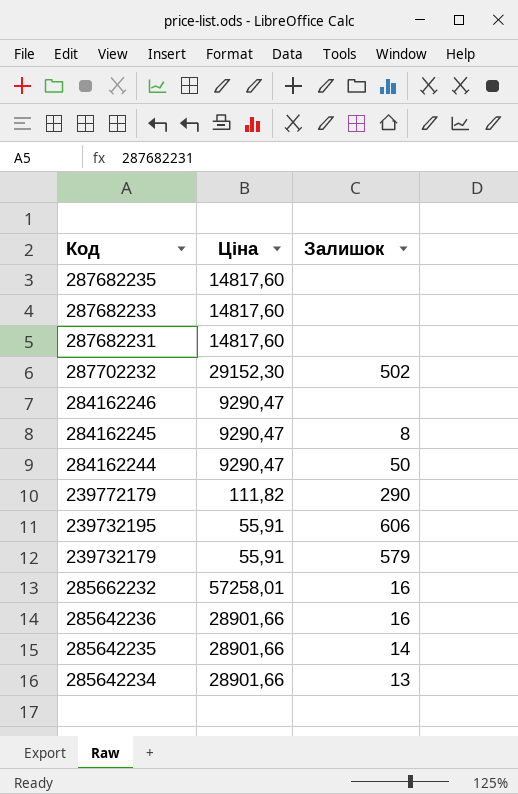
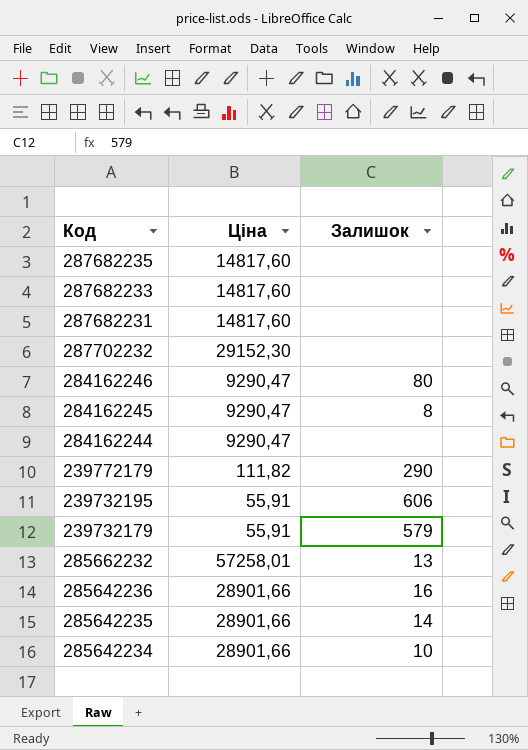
287702232 | Залишок: 502 -> none
284162246 | Залишок: none -> 80
284162244 | Залишок: 50 -> none
285662232 | Залишок: 16 -> 13
285642234 | Залишок: 13 -> 10

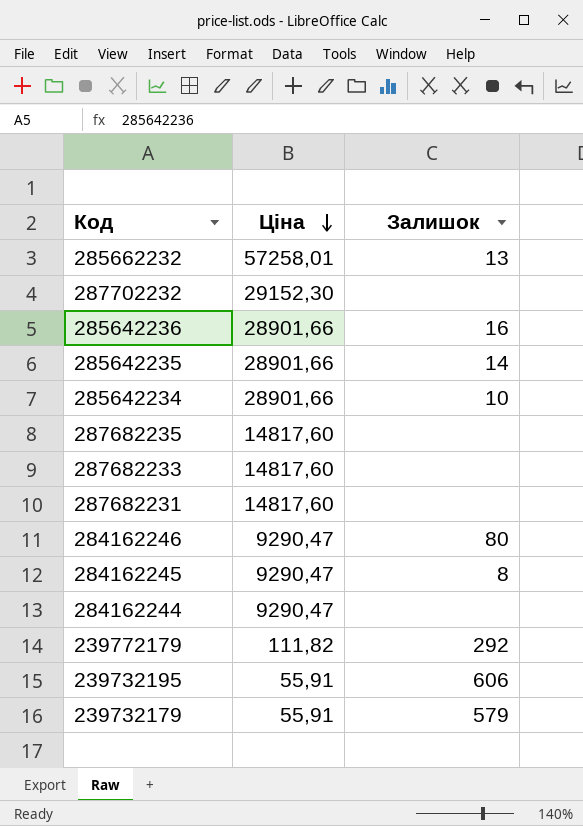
row order: none -> Ціна descending
239772179 | Залишок: 290 -> 292

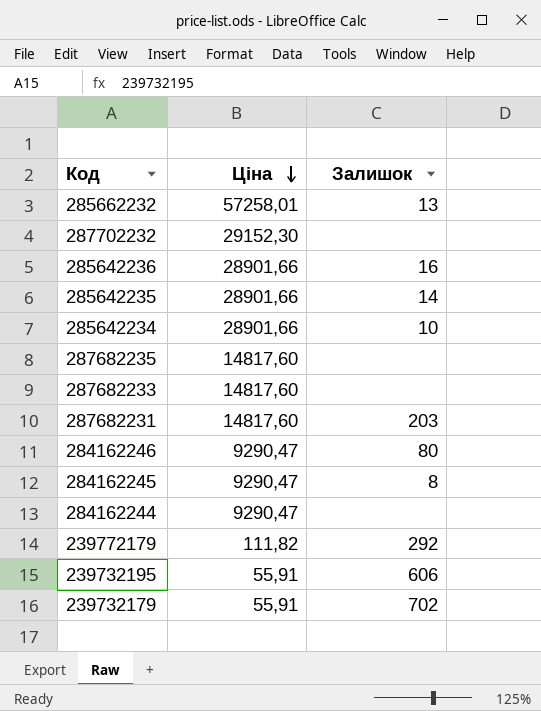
287682231 | Залишок: none -> 203
239732179 | Залишок: 579 -> 702

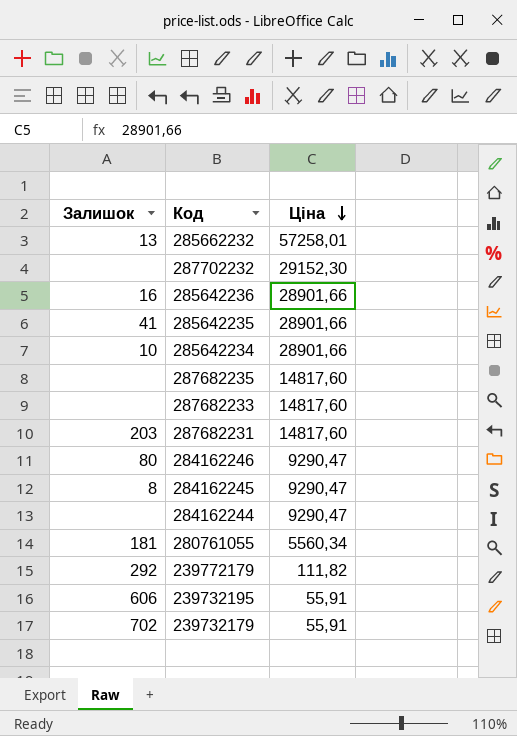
column Залишок | position: 3 -> 1
285642235 | Залишок: 14 -> 41
row 280761055: none -> 181 | 5560,34

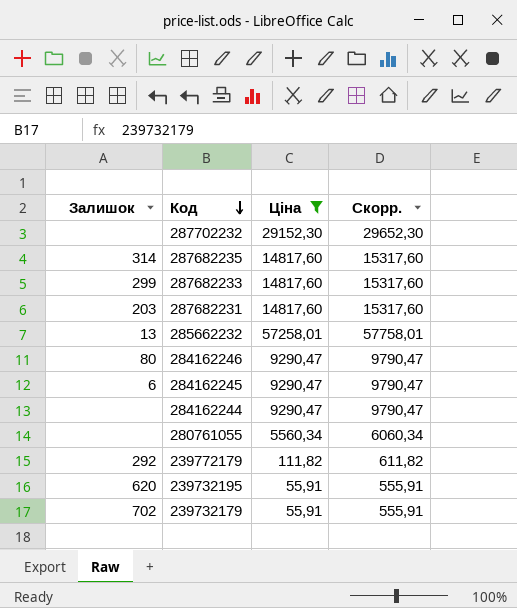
filter: none -> Ціна != 28901,66
row order: Ціна descending -> Код descending
column Скорр. | formula: none -> [Ціна] + 500
287682235 | Залишок: none -> 314
287682233 | Залишок: none -> 299
284162245 | Залишок: 8 -> 6
280761055 | Залишок: 181 -> none
239732195 | Залишок: 606 -> 620

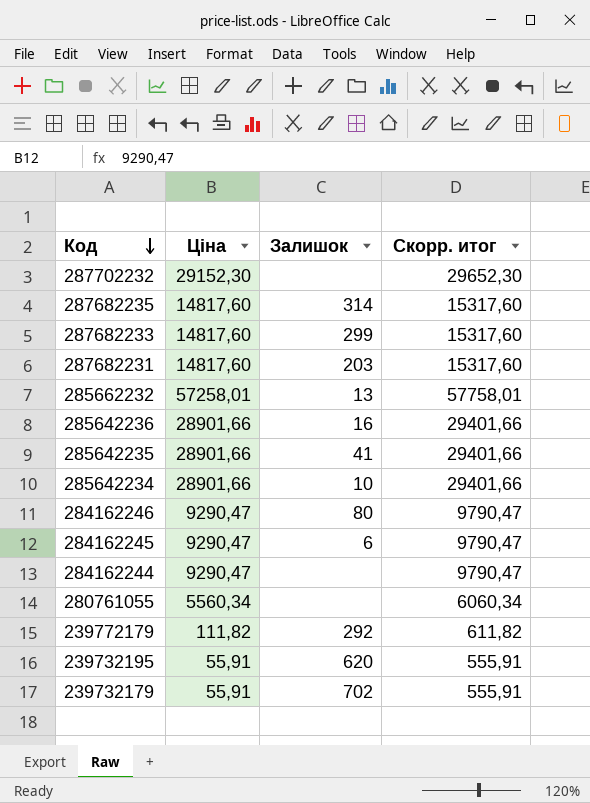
filter: Ціна != 28901,66 -> none
column Залишок | position: 1 -> 3
column name: Скорр. -> Скорр. итог

